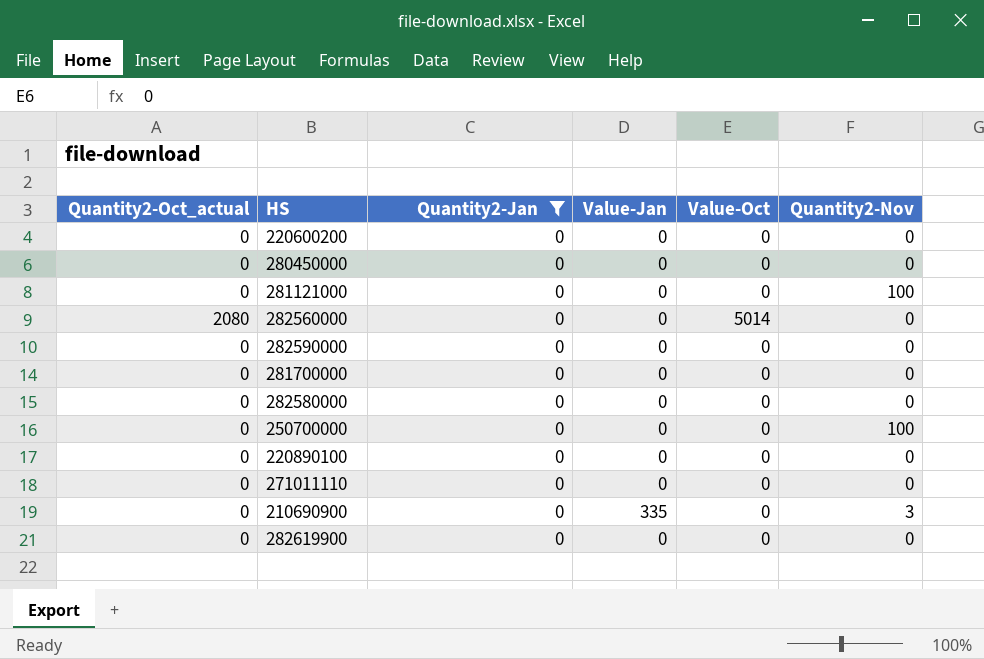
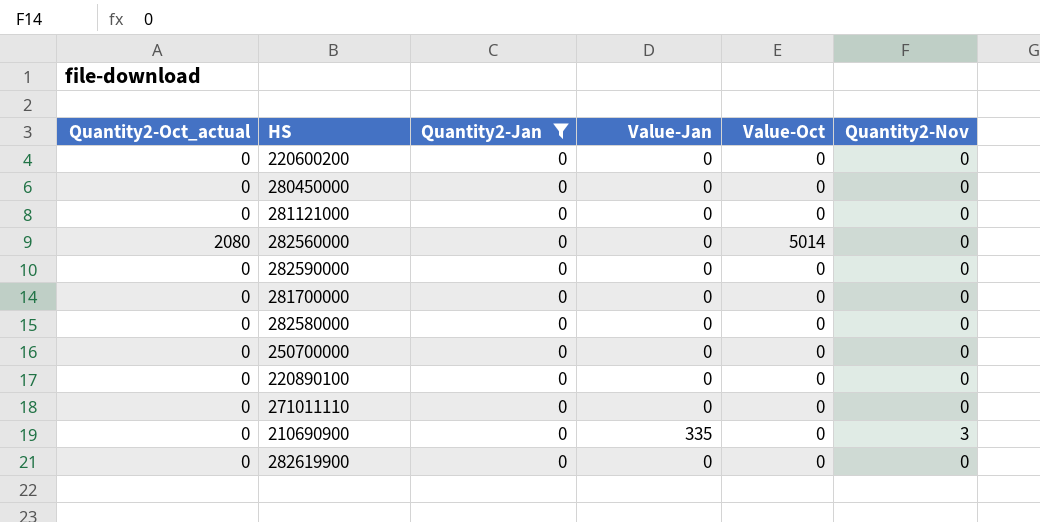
281121000 | Quantity2-Nov: 100 -> 0
250700000 | Quantity2-Nov: 100 -> 0

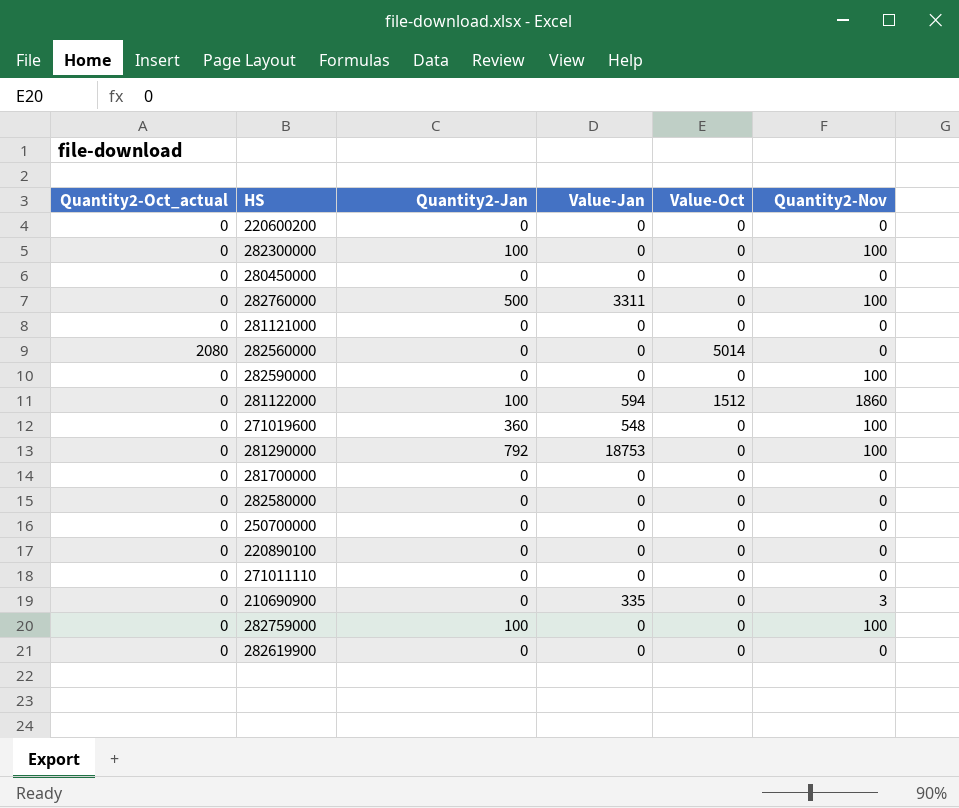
filter: Quantity2-Jan = 0 -> none
282590000 | Quantity2-Nov: 0 -> 100

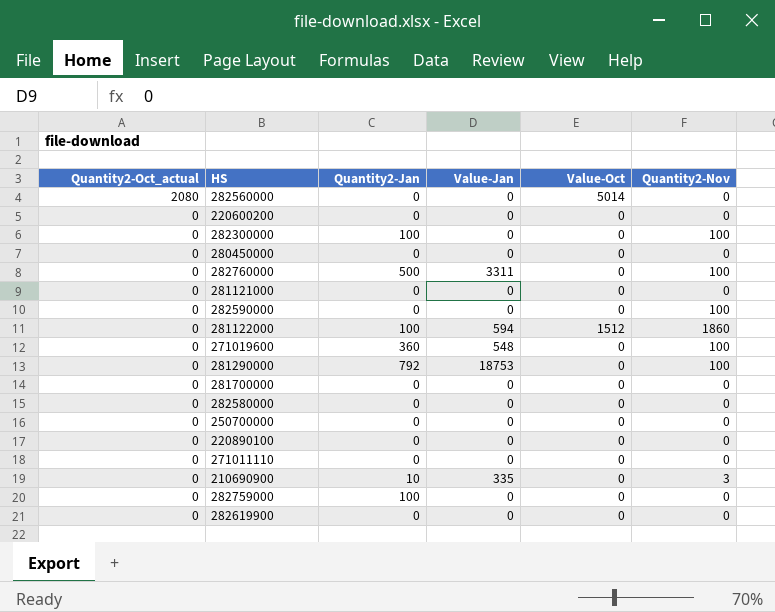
row order: none -> Quantity2-Oct_actual descending
210690900 | Quantity2-Jan: 0 -> 10
282759000 | Quantity2-Nov: 100 -> 0

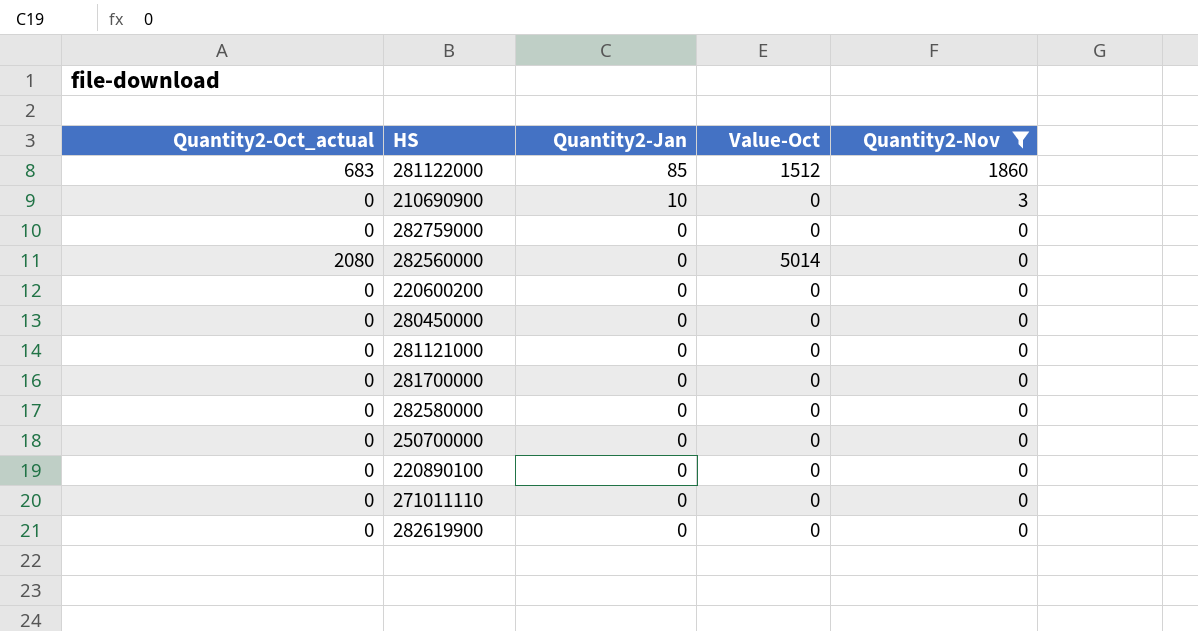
filter: none -> Quantity2-Nov != 100
row order: Quantity2-Oct_actual descending -> Quantity2-Jan descending
column Value-Jan | position: 4 -> none
281122000 | Quantity2-Oct_actual: 0 -> 683
281122000 | Quantity2-Jan: 100 -> 85
282759000 | Quantity2-Jan: 100 -> 0

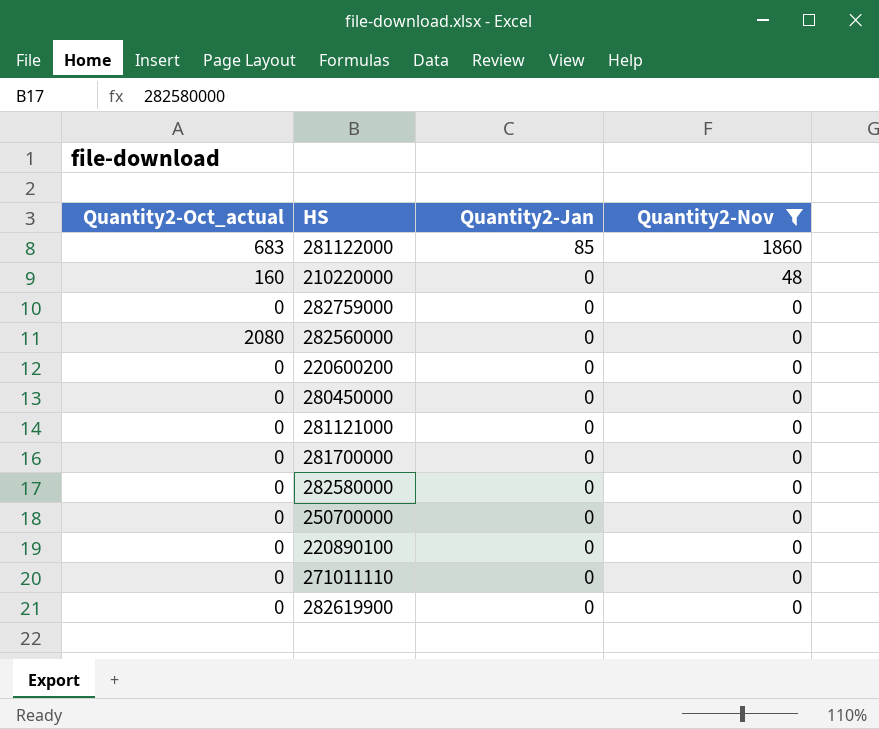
column Value-Oct | position: 4 -> none
row 210690900: 0 | 10 | 0 | 3 -> none
row 210220000: none -> 160 | 0 | 48

